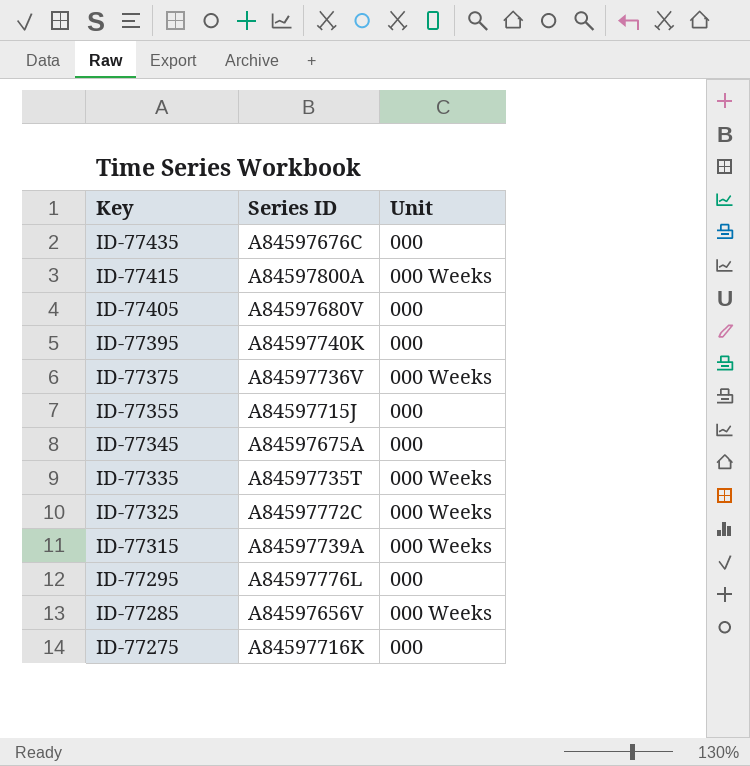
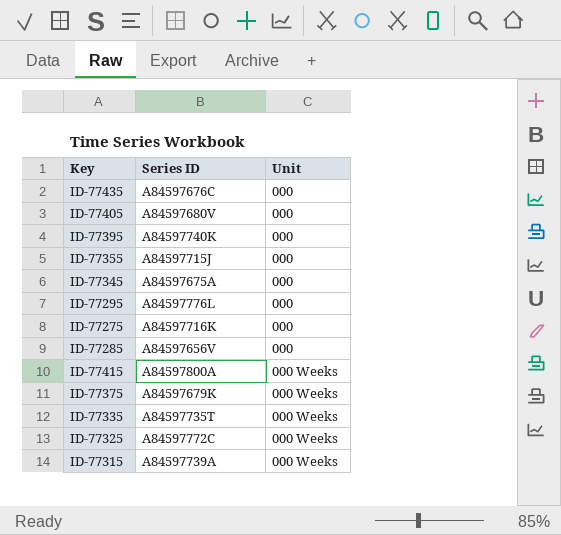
row order: Key descending -> Unit ascending
ID-77285 | Unit: 000 Weeks -> 000
ID-77375 | Series ID: A84597736V -> A84597679K

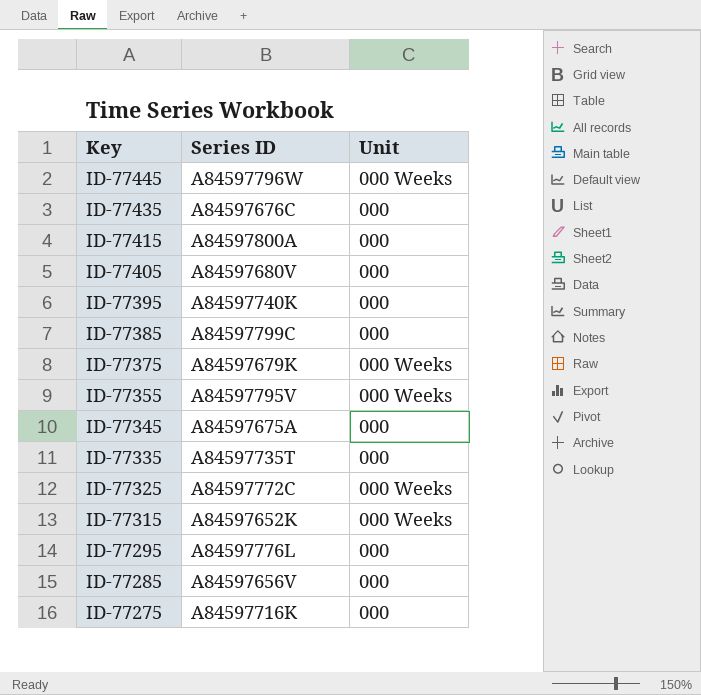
row order: Unit ascending -> Key descending
row ID-77445: none -> A84597796W | 000 Weeks
ID-77415 | Unit: 000 Weeks -> 000
row ID-77385: none -> A84597799C | 000
ID-77355 | Series ID: A84597715J -> A84597795V
ID-77355 | Unit: 000 -> 000 Weeks
ID-77335 | Unit: 000 Weeks -> 000
ID-77315 | Series ID: A84597739A -> A84597652K

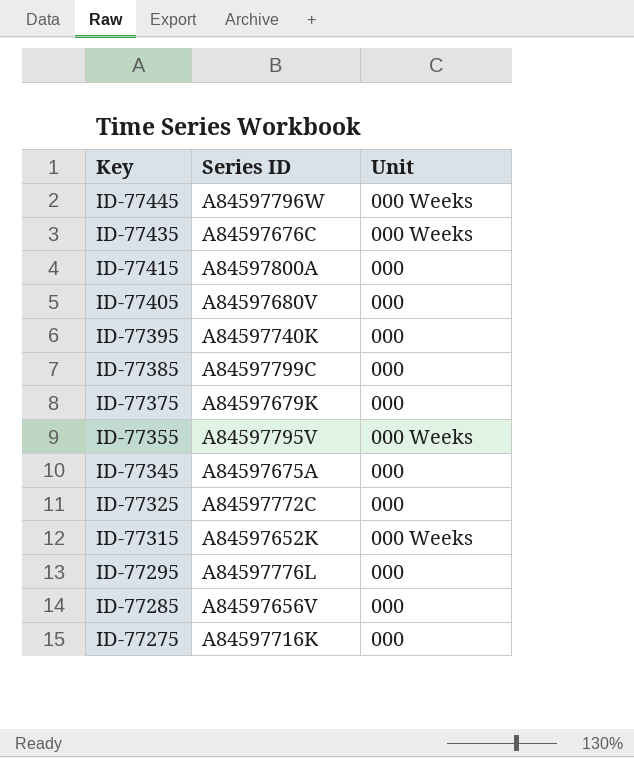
row ID-77335: A84597735T | 000 -> none
ID-77435 | Unit: 000 -> 000 Weeks
ID-77375 | Unit: 000 Weeks -> 000
ID-77325 | Unit: 000 Weeks -> 000

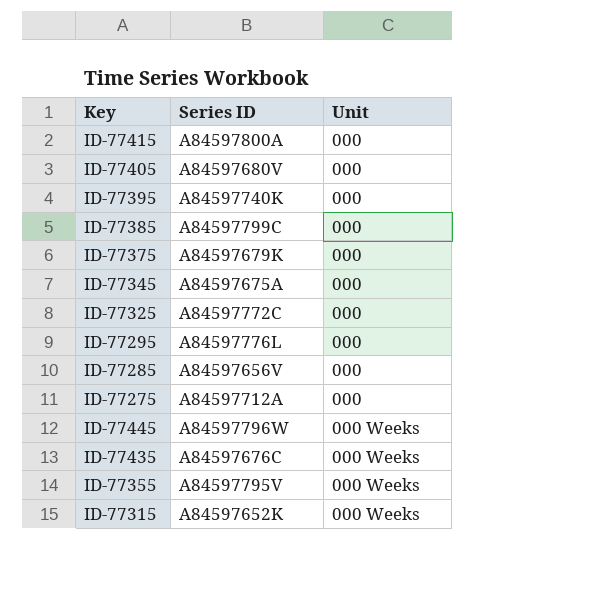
row order: Key descending -> Unit ascending
ID-77275 | Series ID: A84597716K -> A84597712A

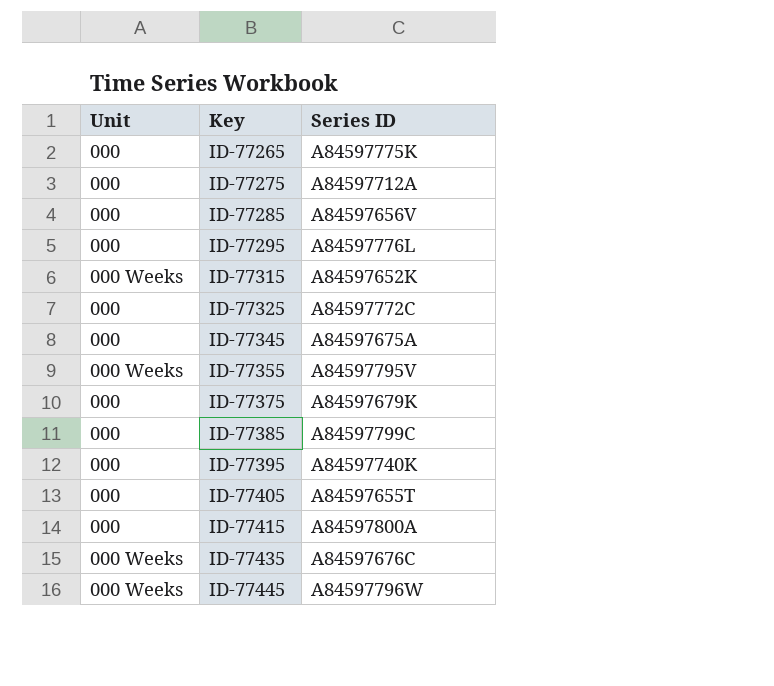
row order: Unit ascending -> Key ascending
column Unit | position: 3 -> 1
row ID-77265: none -> 000 | A84597775K
ID-77405 | Series ID: A84597680V -> A84597655T

